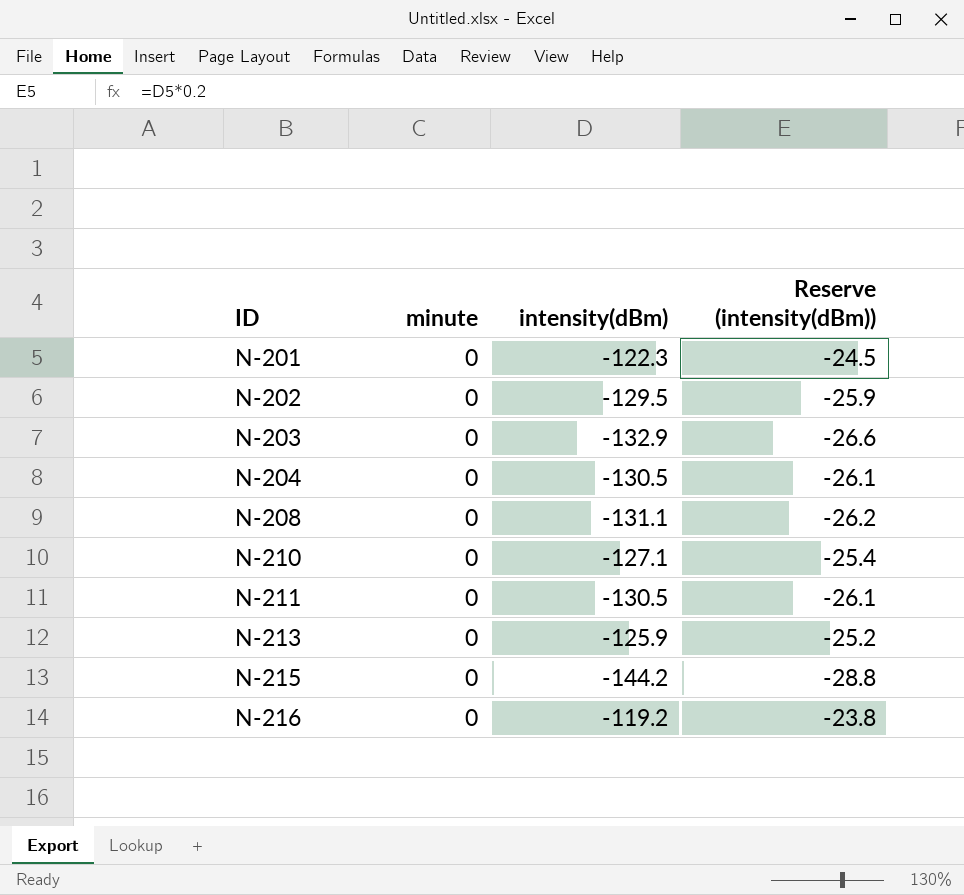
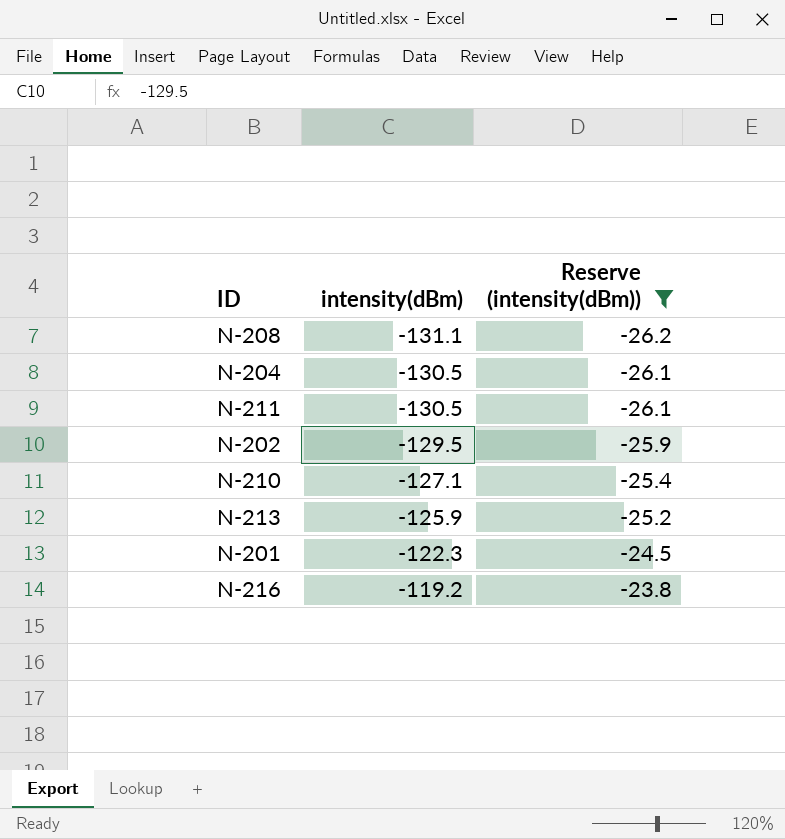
filter: none -> Reserve (intensity(dBm)) >= -26.2
row order: ID ascending -> intensity(dBm) ascending
column minute | position: 2 -> none

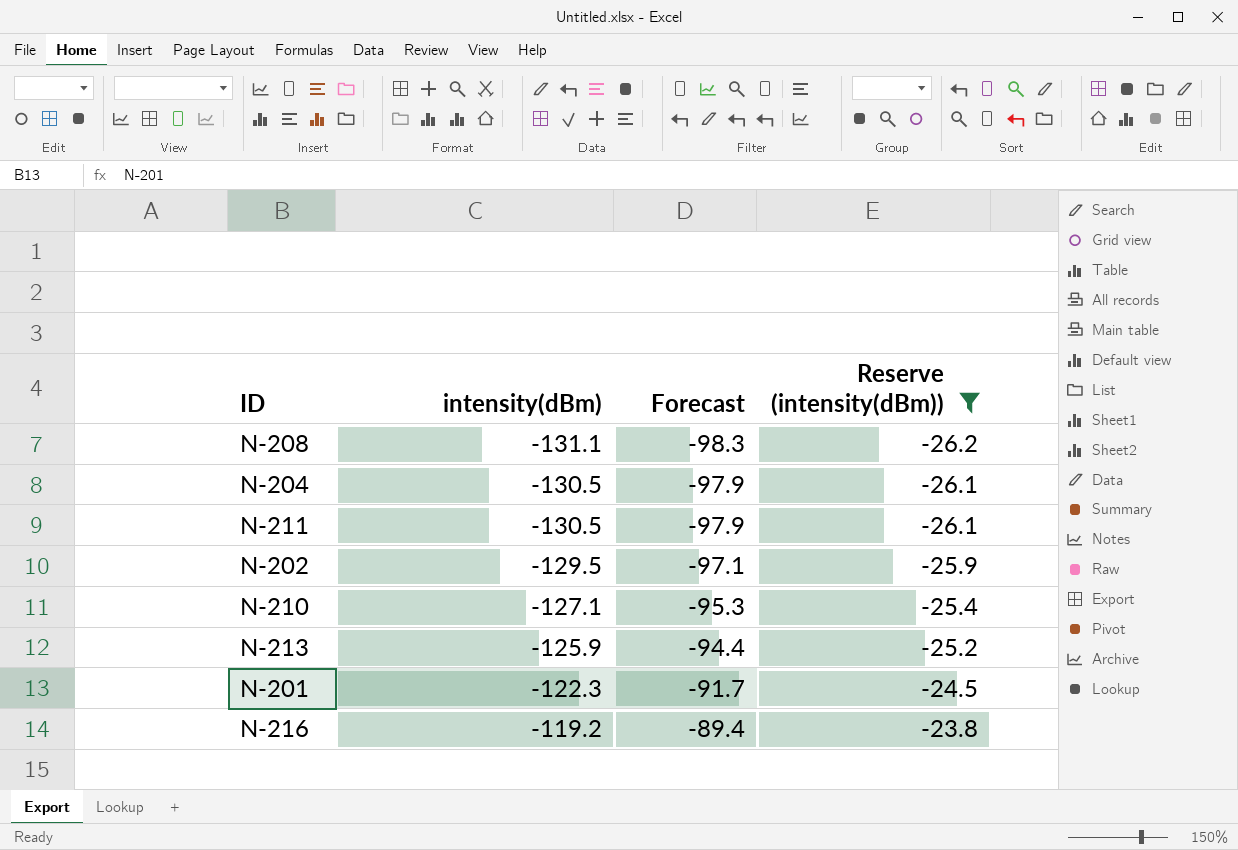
column Forecast | formula: none -> [intensity(dBm)] * 0.75

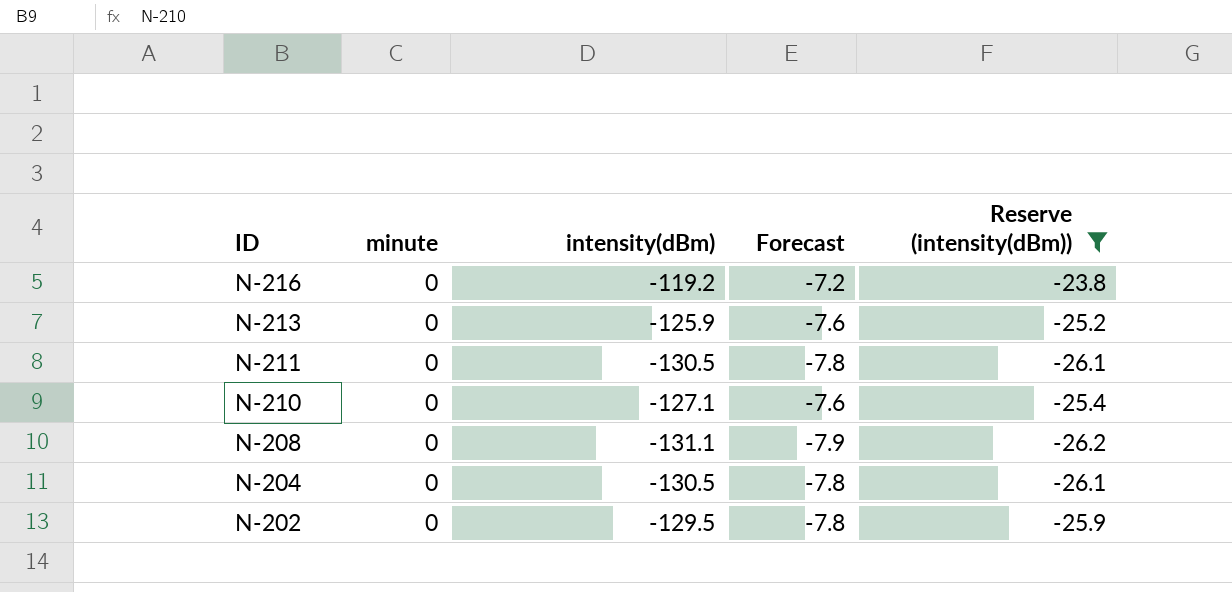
row order: intensity(dBm) ascending -> ID descending
column minute | position: none -> 2
column Forecast | formula: [intensity(dBm)] * 0.75 -> [intensity(dBm)] * 0.06
row N-201: -122.3 | -91.7 | -24.5 -> none

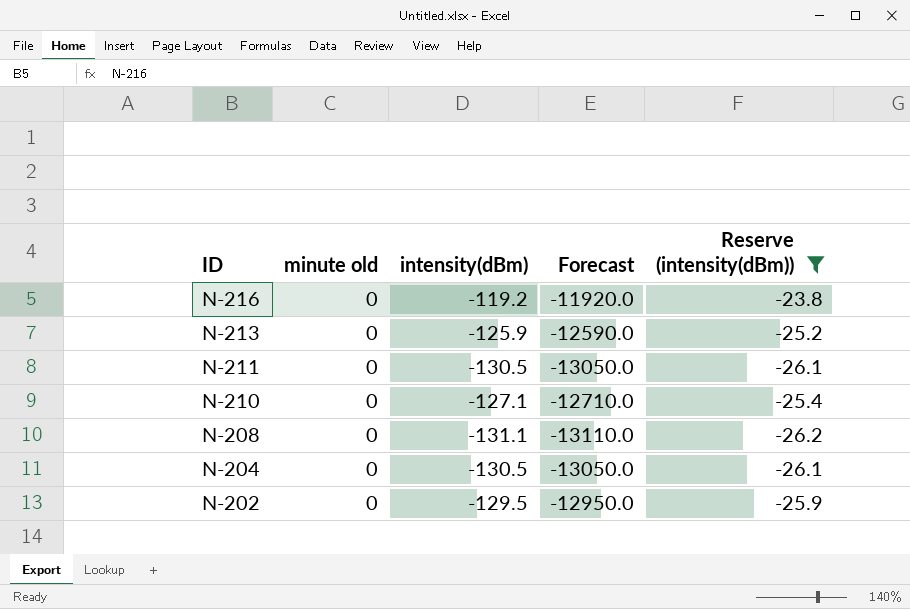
column name: minute -> minute old
column Forecast | formula: [intensity(dBm)] * 0.06 -> [intensity(dBm)] * 100

